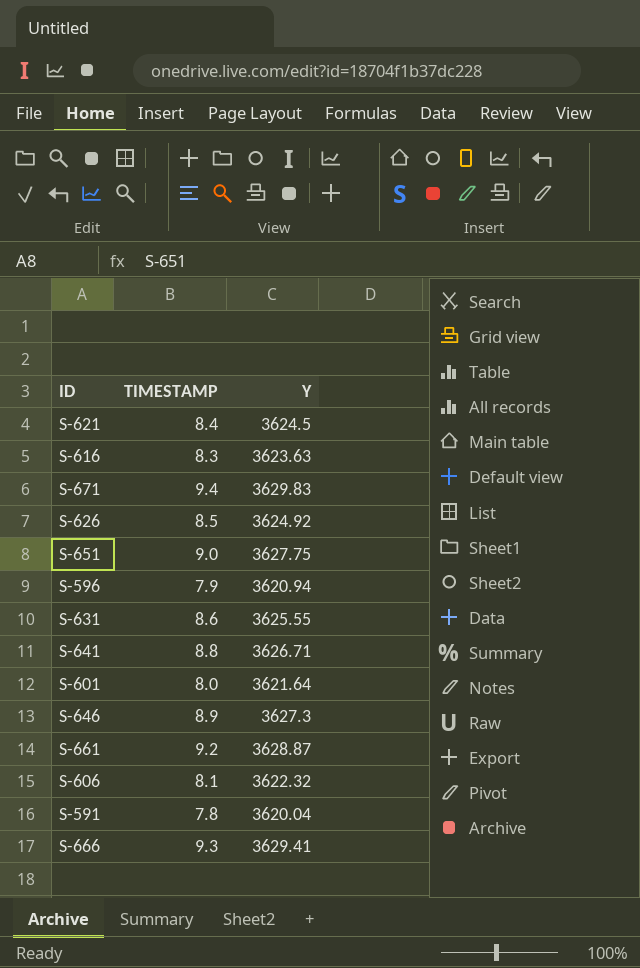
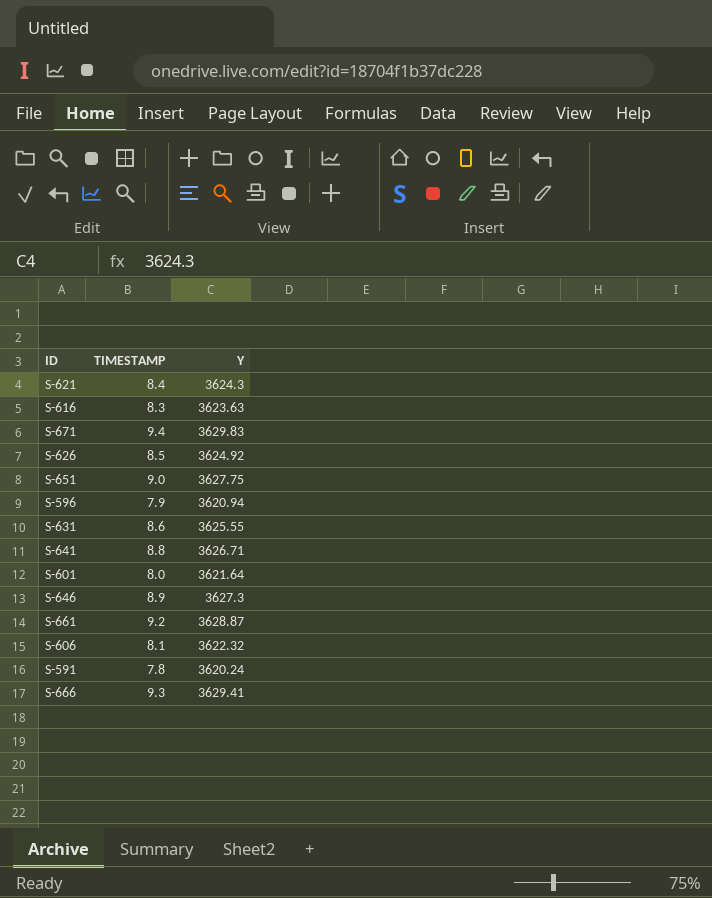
S-621 | Y: 3624.5 -> 3624.3
S-591 | Y: 3620.04 -> 3620.24

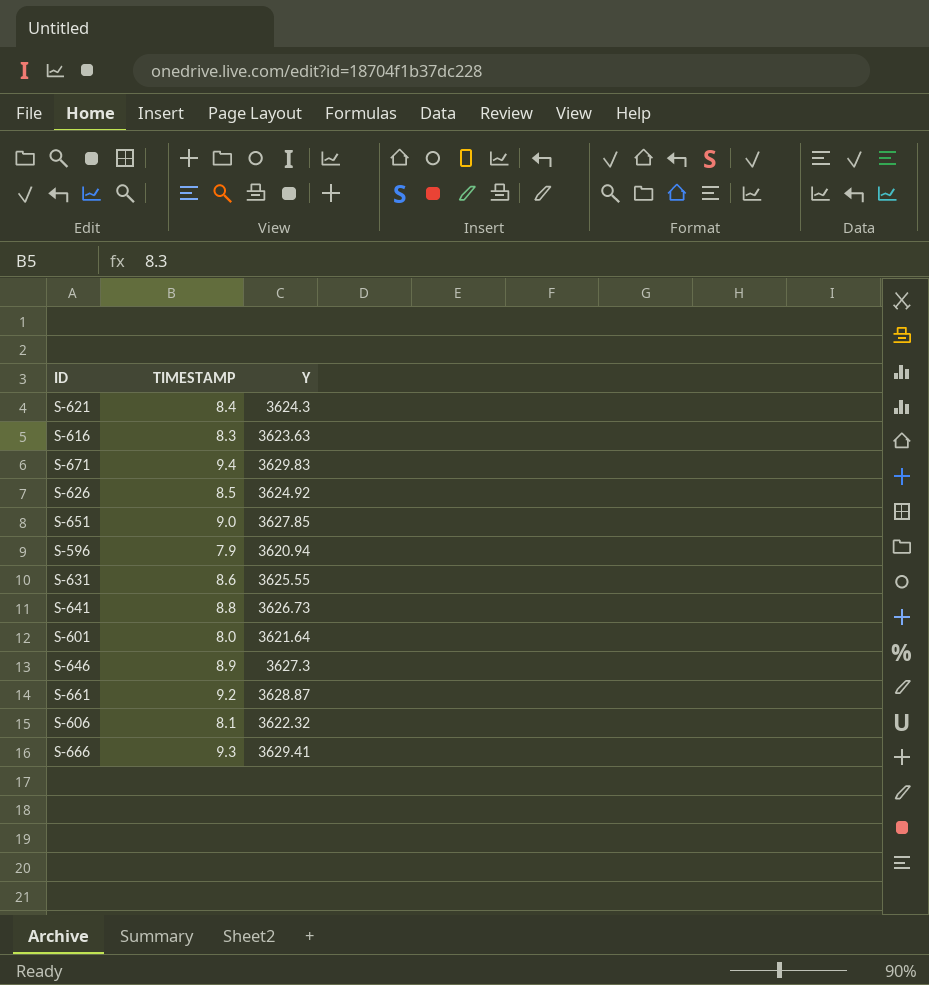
row S-591: 7.8 | 3620.24 -> none
S-651 | Y: 3627.75 -> 3627.85
S-641 | Y: 3626.71 -> 3626.73

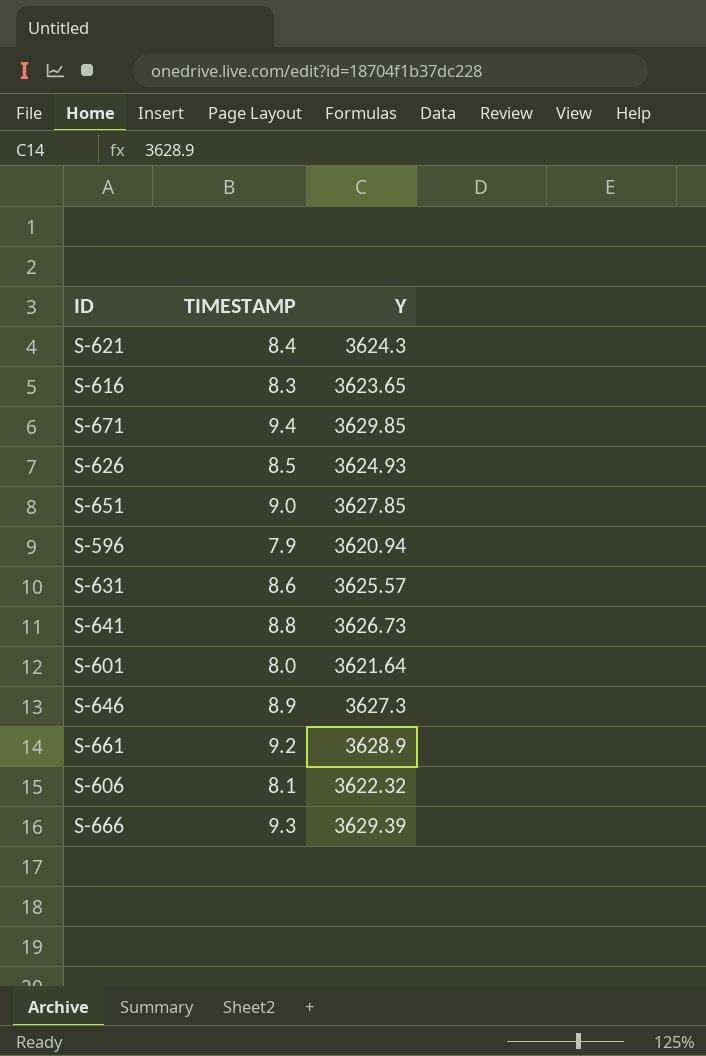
S-616 | Y: 3623.63 -> 3623.65
S-671 | Y: 3629.83 -> 3629.85
S-626 | Y: 3624.92 -> 3624.93
S-631 | Y: 3625.55 -> 3625.57
S-661 | Y: 3628.87 -> 3628.9
S-666 | Y: 3629.41 -> 3629.39

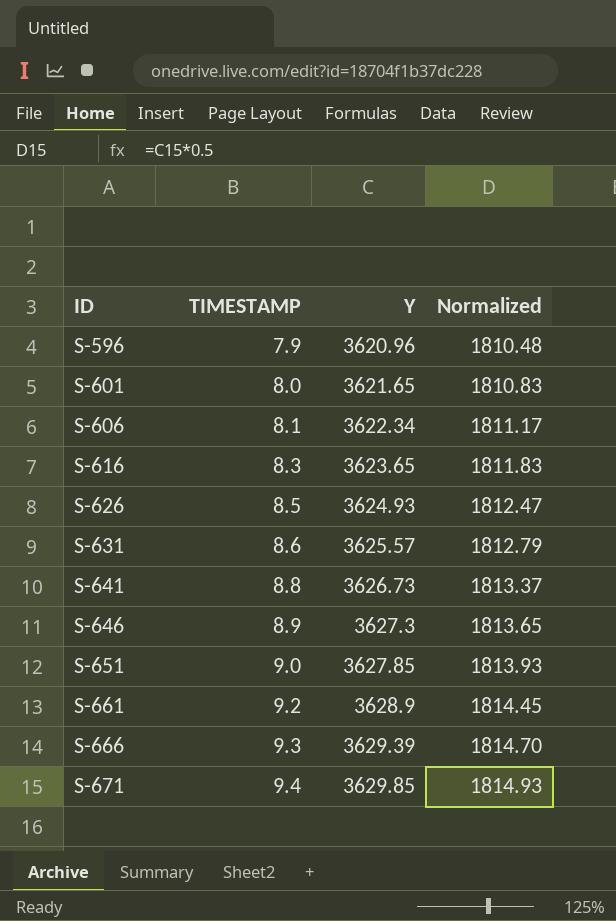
row order: none -> ID ascending
column Normalized | formula: none -> [Y] * 0.5
row S-621: 8.4 | 3624.3 -> none
S-596 | Y: 3620.94 -> 3620.96
S-601 | Y: 3621.64 -> 3621.65
S-606 | Y: 3622.32 -> 3622.34

